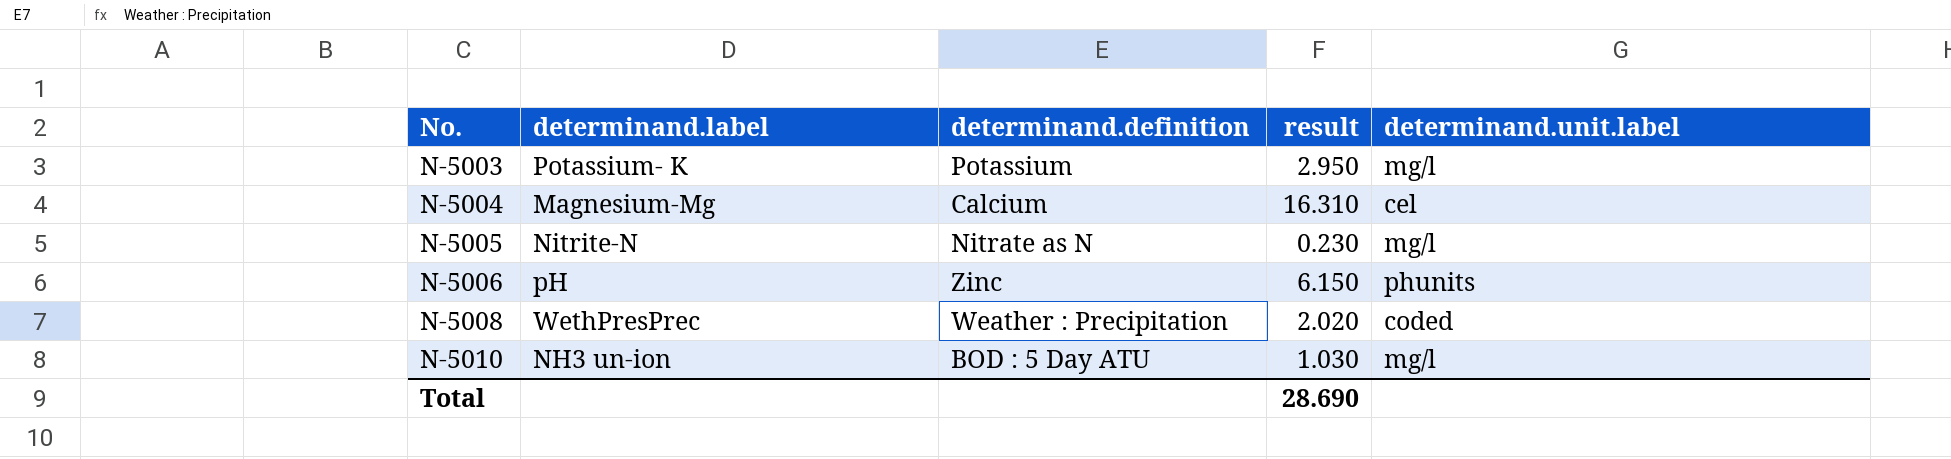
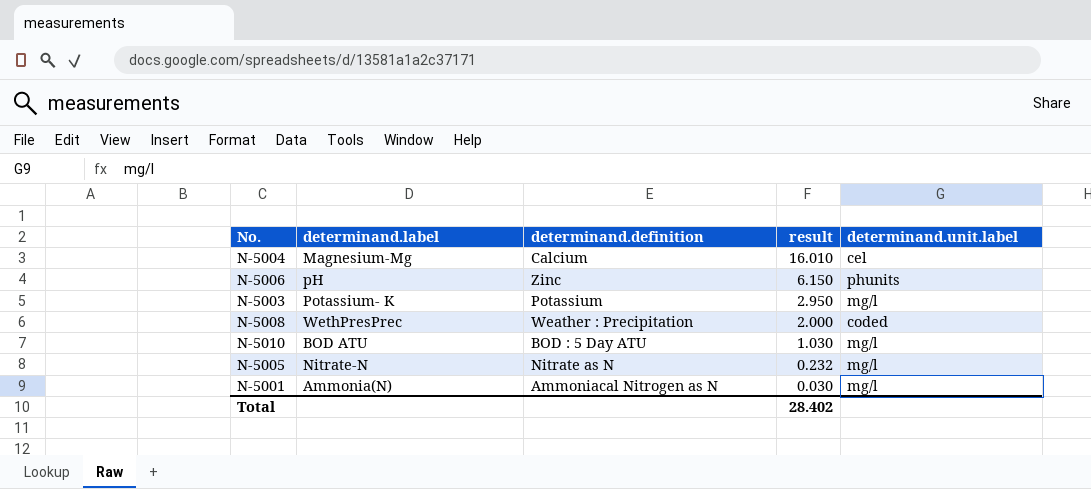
row order: No. ascending -> result descending
N-5004 | result: 16.310 -> 16.010
N-5008 | result: 2.020 -> 2.000
N-5010 | determinand.label: NH3 un-ion -> BOD ATU
N-5005 | determinand.label: Nitrite-N -> Nitrate-N
N-5005 | result: 0.230 -> 0.232
row N-5001: none -> Ammonia(N) | Ammoniacal Nitrogen as N | 0.030 | mg/l
Total | result: 28.690 -> 28.402

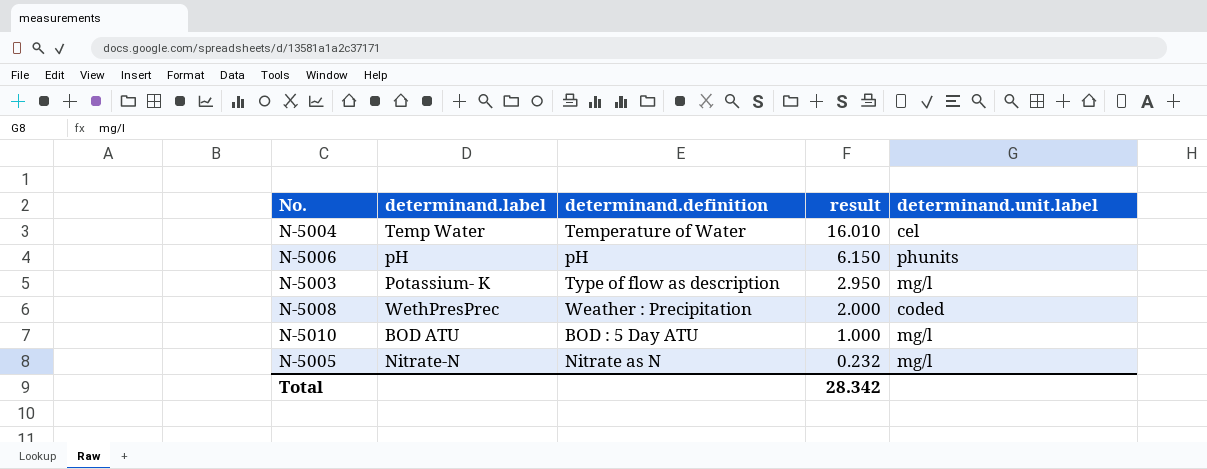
row N-5001: Ammonia(N) | Ammoniacal Nitrogen as N | 0.030 | mg/l -> none
N-5004 | determinand.label: Magnesium-Mg -> Temp Water
N-5004 | determinand.definition: Calcium -> Temperature of Water
N-5006 | determinand.definition: Zinc -> pH
N-5003 | determinand.definition: Potassium -> Type of flow as description
N-5010 | result: 1.030 -> 1.000
Total | result: 28.402 -> 28.342

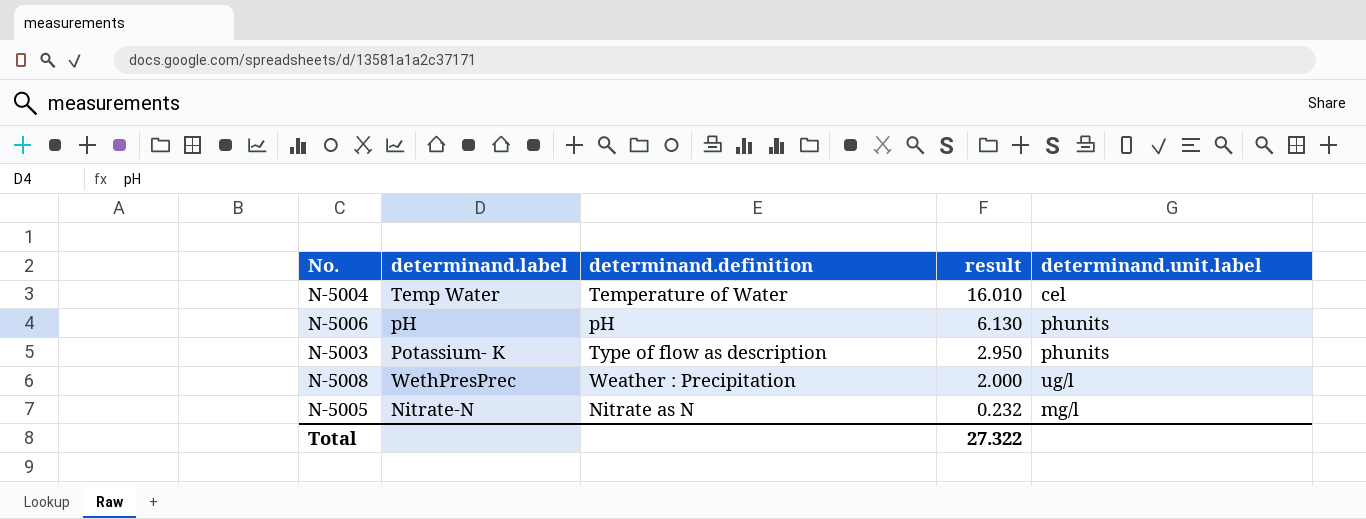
row N-5010: BOD ATU | BOD : 5 Day ATU | 1.000 | mg/l -> none
N-5006 | result: 6.150 -> 6.130
N-5003 | determinand.unit.label: mg/l -> phunits
N-5008 | determinand.unit.label: coded -> ug/l
Total | result: 28.342 -> 27.322

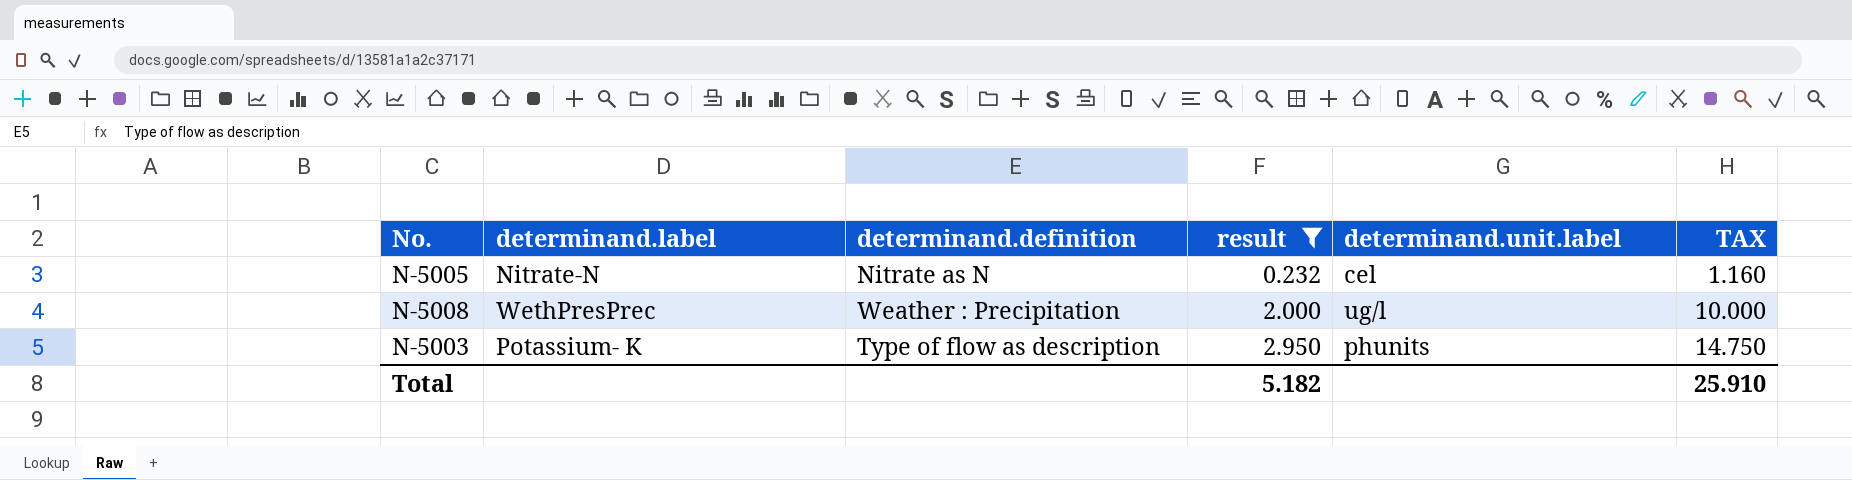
filter: none -> result <= 2.950
row order: result descending -> result ascending
column TAX | formula: none -> [result] * 5
N-5005 | determinand.unit.label: mg/l -> cel
Total | result: 27.322 -> 5.182

